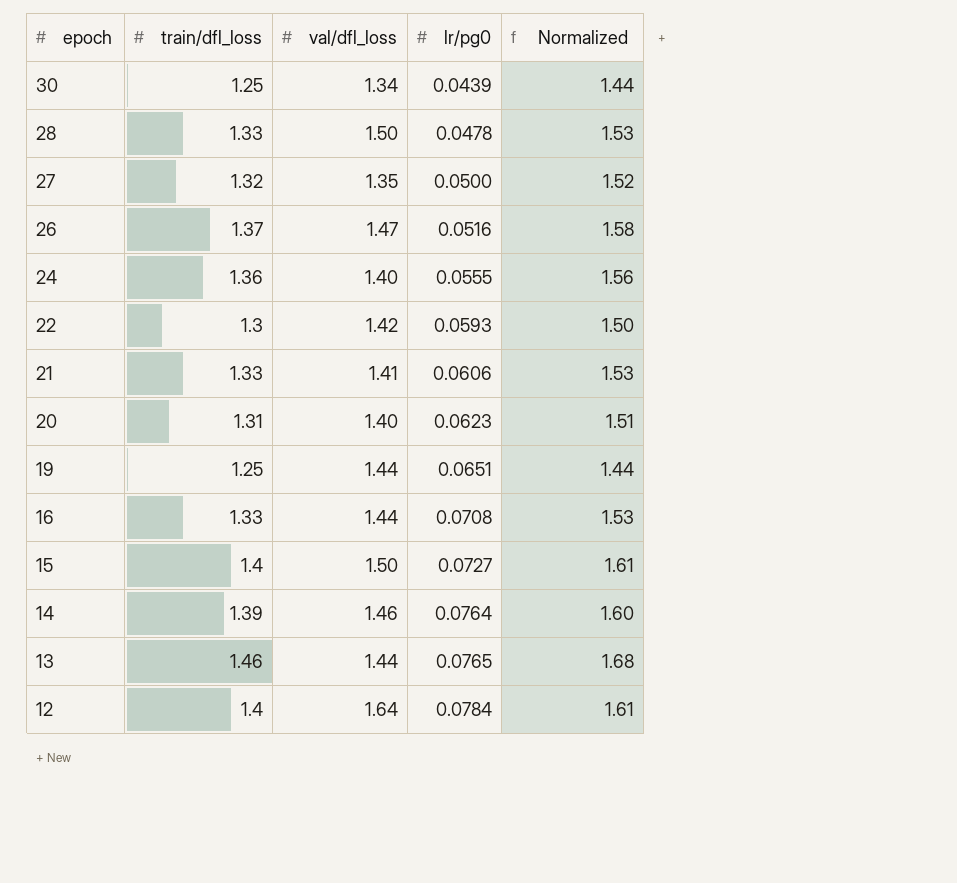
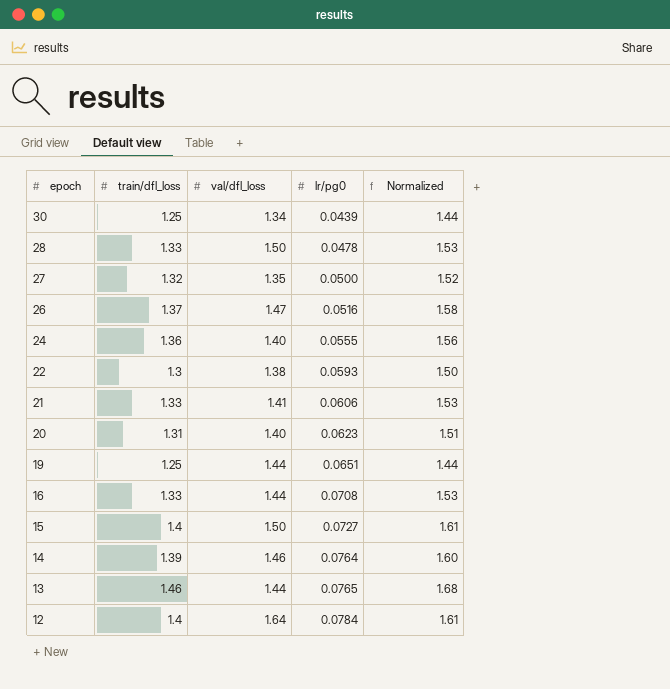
22 | val/dfl_loss: 1.42 -> 1.38

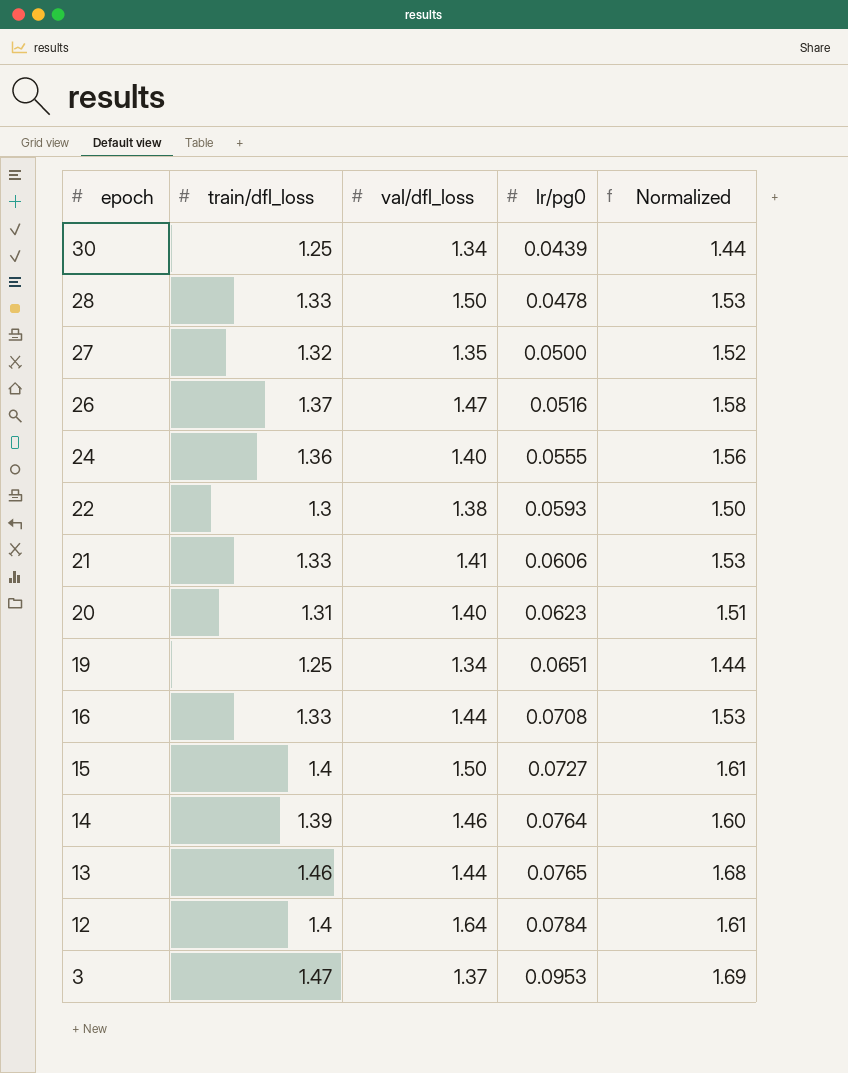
19 | val/dfl_loss: 1.44 -> 1.34
row 3: none -> 1.47 | 1.37 | 0.0953 | 1.69

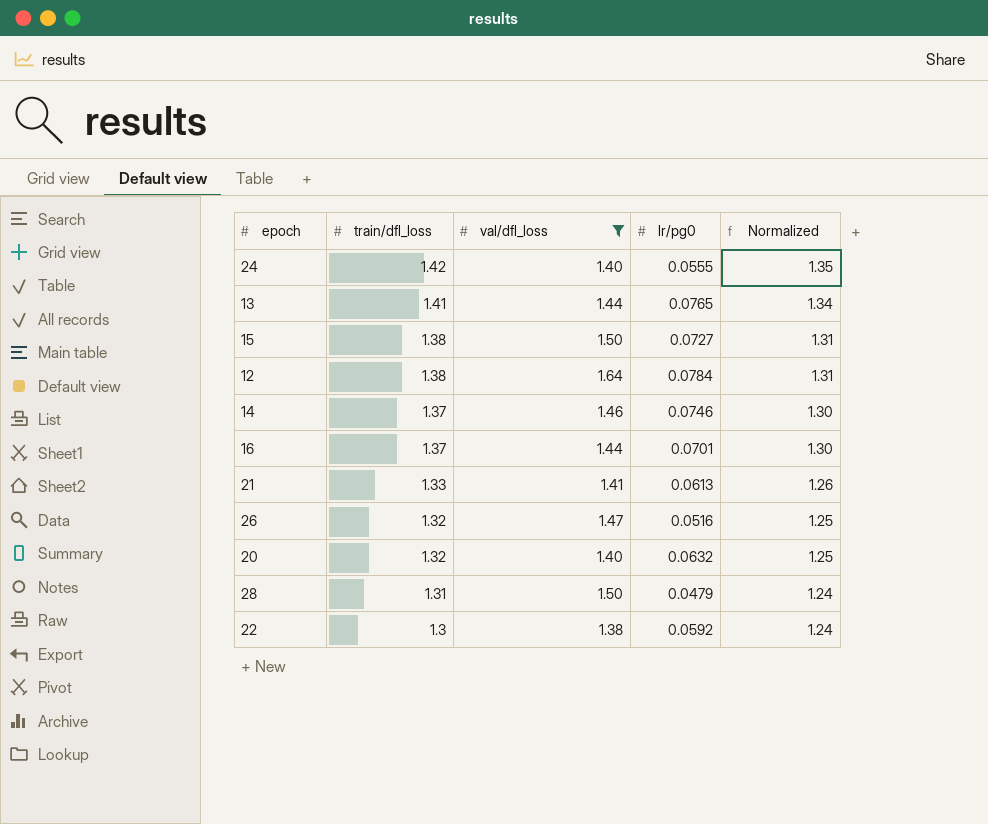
filter: none -> val/dfl_loss >= 1.38
row order: epoch descending -> train/dfl_loss descending
column Normalized | formula: [train/dfl_loss] * 1.15 -> [train/dfl_loss] * 0.95
24 | train/dfl_loss: 1.36 -> 1.42
13 | train/dfl_loss: 1.46 -> 1.41
15 | train/dfl_loss: 1.4 -> 1.38
12 | train/dfl_loss: 1.4 -> 1.38
14 | train/dfl_loss: 1.39 -> 1.37
14 | lr/pg0: 0.0764 -> 0.0746
16 | train/dfl_loss: 1.33 -> 1.37
16 | lr/pg0: 0.0708 -> 0.0701
21 | lr/pg0: 0.0606 -> 0.0613
26 | train/dfl_loss: 1.37 -> 1.32
20 | train/dfl_loss: 1.31 -> 1.32
20 | lr/pg0: 0.0623 -> 0.0632
28 | train/dfl_loss: 1.33 -> 1.31
28 | lr/pg0: 0.0478 -> 0.0479
22 | lr/pg0: 0.0593 -> 0.0592

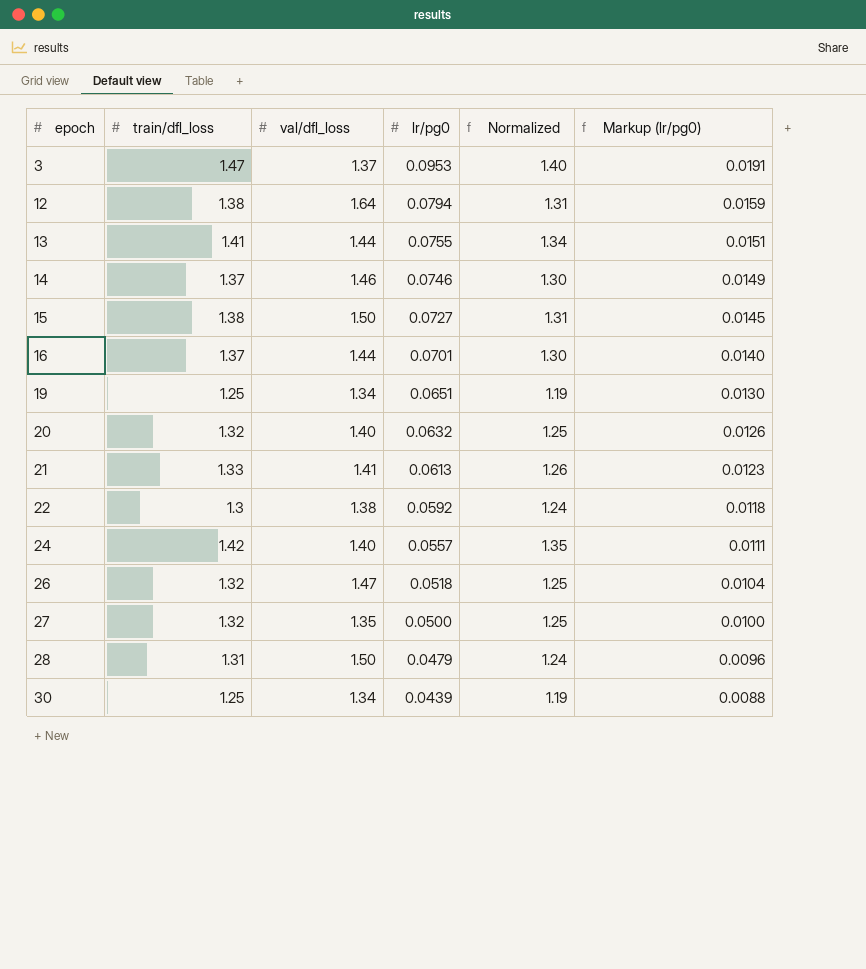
filter: val/dfl_loss >= 1.38 -> none
row order: train/dfl_loss descending -> epoch ascending
column Markup (lr/pg0) | formula: none -> [lr/pg0] * 0.2
12 | lr/pg0: 0.0784 -> 0.0794
13 | lr/pg0: 0.0765 -> 0.0755
24 | lr/pg0: 0.0555 -> 0.0557
26 | lr/pg0: 0.0516 -> 0.0518

